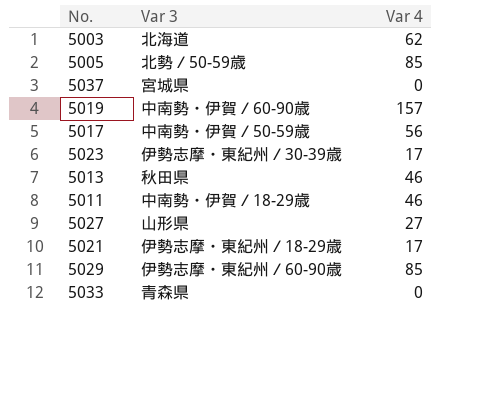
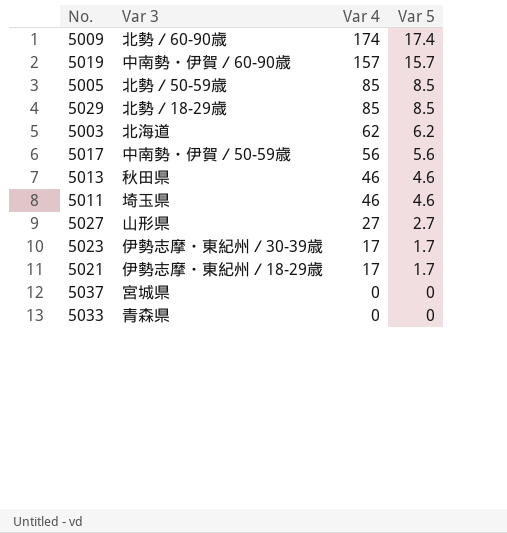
row order: none -> Var 4 descending
column Var 5 | position: none -> 4
row 5009: none -> 北勢／60-90歳 | 174 | 17.4
5029 | Var 3: 伊勢志摩・東紀州／60-90歳 -> 北勢／18-29歳
5011 | Var 3: 中南勢・伊賀／18-29歳 -> 埼玉県

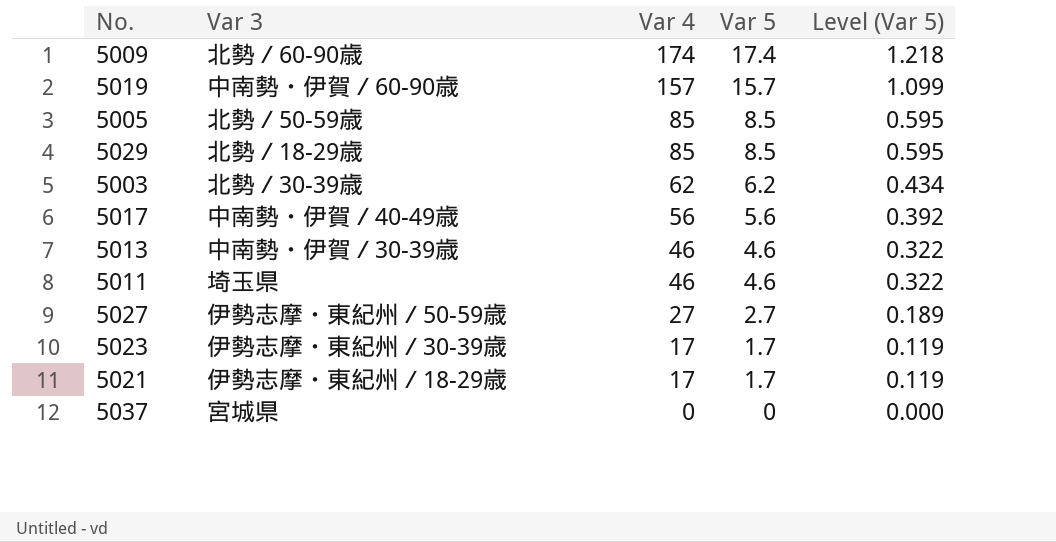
column Level (Var 5) | formula: none -> [Var 5] * 0.07
row 5033: 青森県 | 0 | 0 -> none
5003 | Var 3: 北海道 -> 北勢／30-39歳
5017 | Var 3: 中南勢・伊賀／50-59歳 -> 中南勢・伊賀／40-49歳
5013 | Var 3: 秋田県 -> 中南勢・伊賀／30-39歳
5027 | Var 3: 山形県 -> 伊勢志摩・東紀州／50-59歳

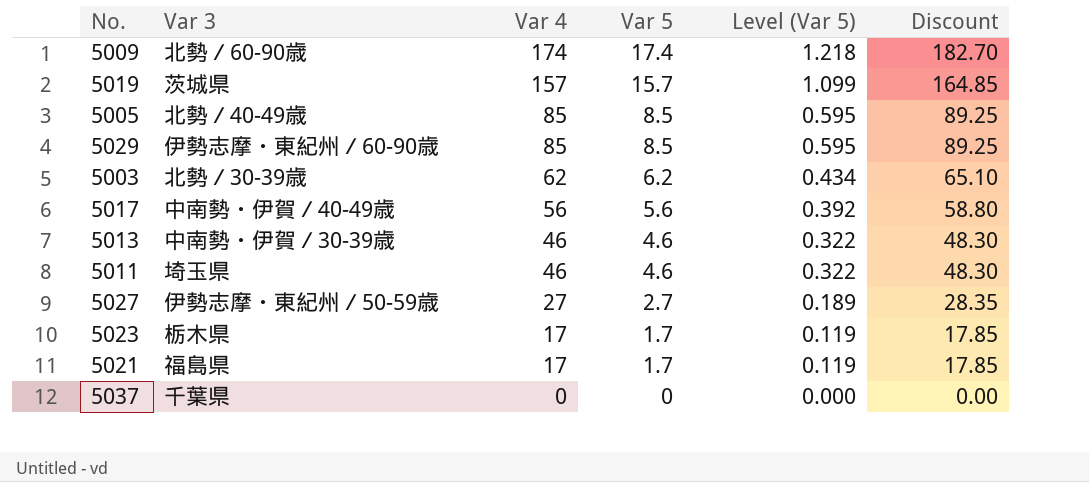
column Discount | formula: none -> [Var 4] * 1.05
5019 | Var 3: 中南勢・伊賀／60-90歳 -> 茨城県
5005 | Var 3: 北勢／50-59歳 -> 北勢／40-49歳
5029 | Var 3: 北勢／18-29歳 -> 伊勢志摩・東紀州／60-90歳
5023 | Var 3: 伊勢志摩・東紀州／30-39歳 -> 栃木県
5021 | Var 3: 伊勢志摩・東紀州／18-29歳 -> 福島県
5037 | Var 3: 宮城県 -> 千葉県

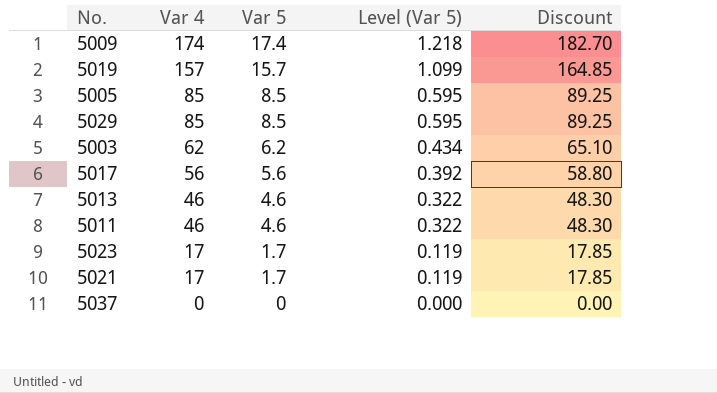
column Var 3 | position: 2 -> none
row 5027: 伊勢志摩・東紀州／50-59歳 | 27 | 2.7 | 0.189 | 28.35 -> none

